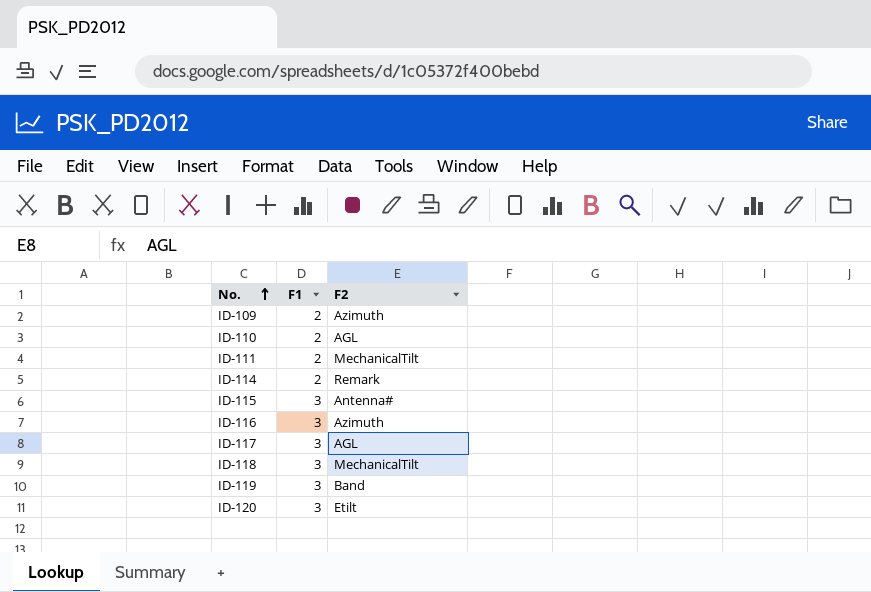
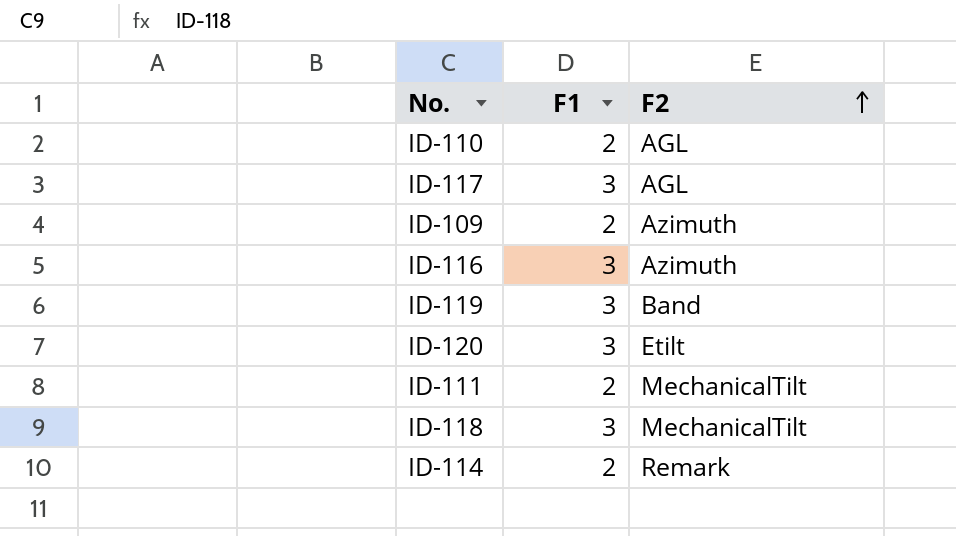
row order: No. ascending -> F2 ascending
row ID-115: 3 | Antenna# -> none

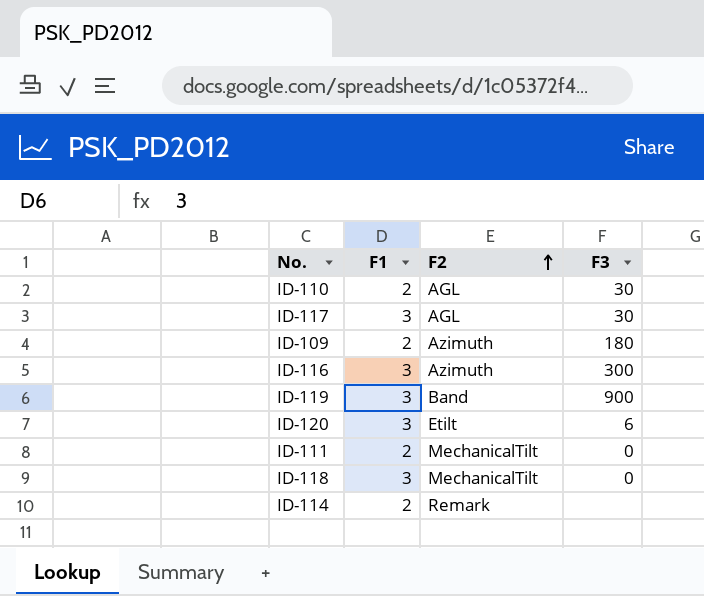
column F3 | position: none -> 4

